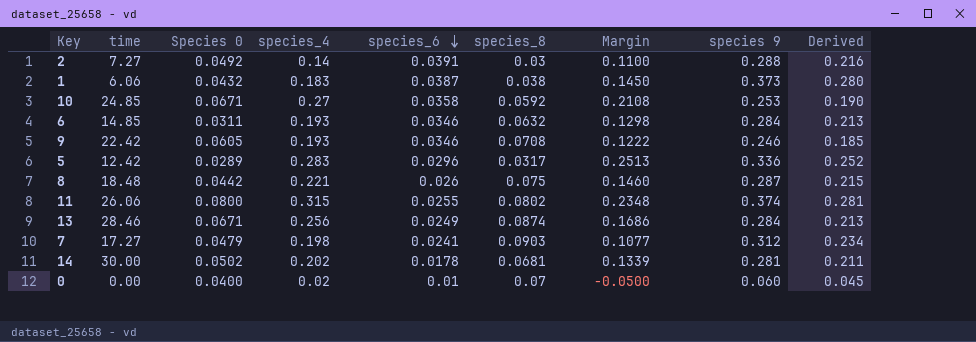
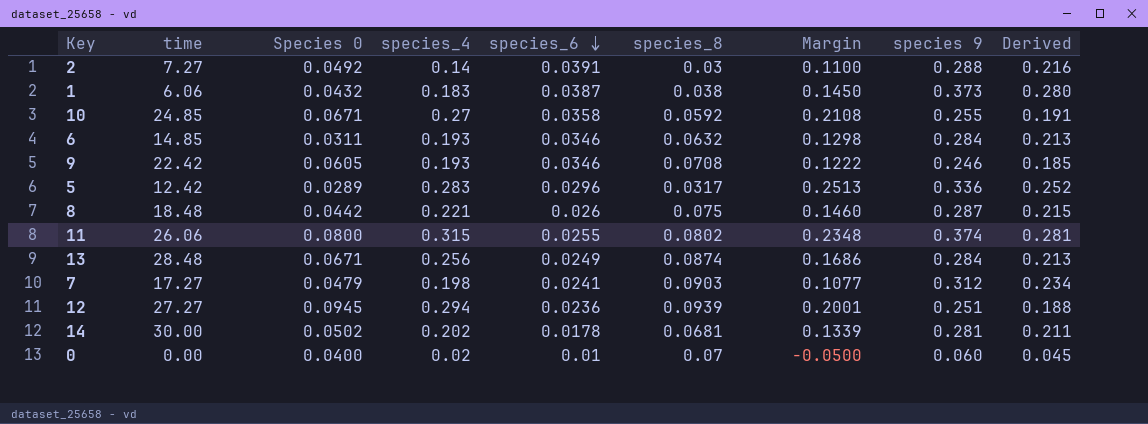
10 | species 9: 0.253 -> 0.255
10 | Derived: 0.190 -> 0.191
13 | time: 28.46 -> 28.48
row 12: none -> 27.27 | 0.0945 | 0.294 | 0.0236 | 0.0939 | 0.2001 | 0.251 | 0.188

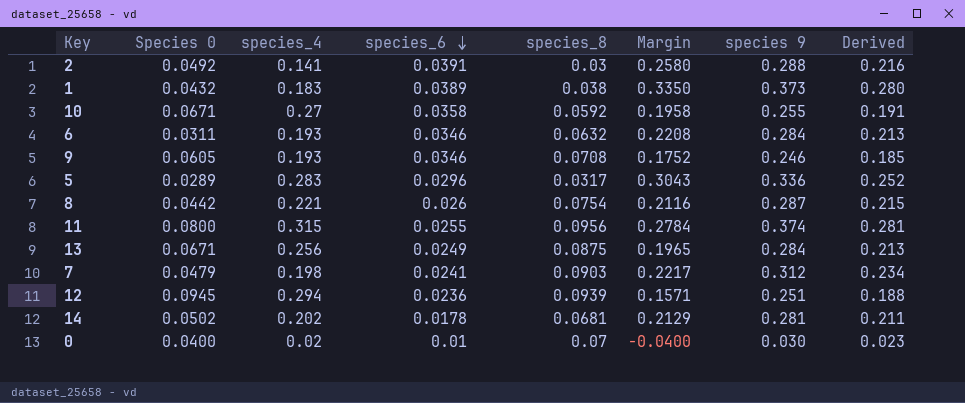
column time | position: 2 -> none
column Margin | formula: [species_4] - [species_8] -> [species 9] - [species_8]
2 | species_4: 0.14 -> 0.141
1 | species_6: 0.0387 -> 0.0389
8 | species_8: 0.075 -> 0.0754
11 | species_8: 0.0802 -> 0.0956
13 | species_8: 0.0874 -> 0.0875
0 | species 9: 0.060 -> 0.030
0 | Derived: 0.045 -> 0.023

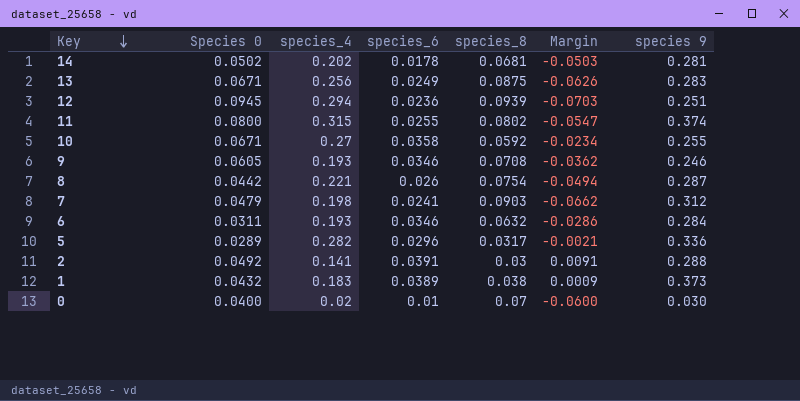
row order: species_6 descending -> Key descending
column Derived | formula: [species 9] * 0.75 -> none
column Margin | formula: [species 9] - [species_8] -> [species_6] - [species_8]
13 | species 9: 0.284 -> 0.283
11 | species_8: 0.0956 -> 0.0802
5 | species_4: 0.283 -> 0.282

